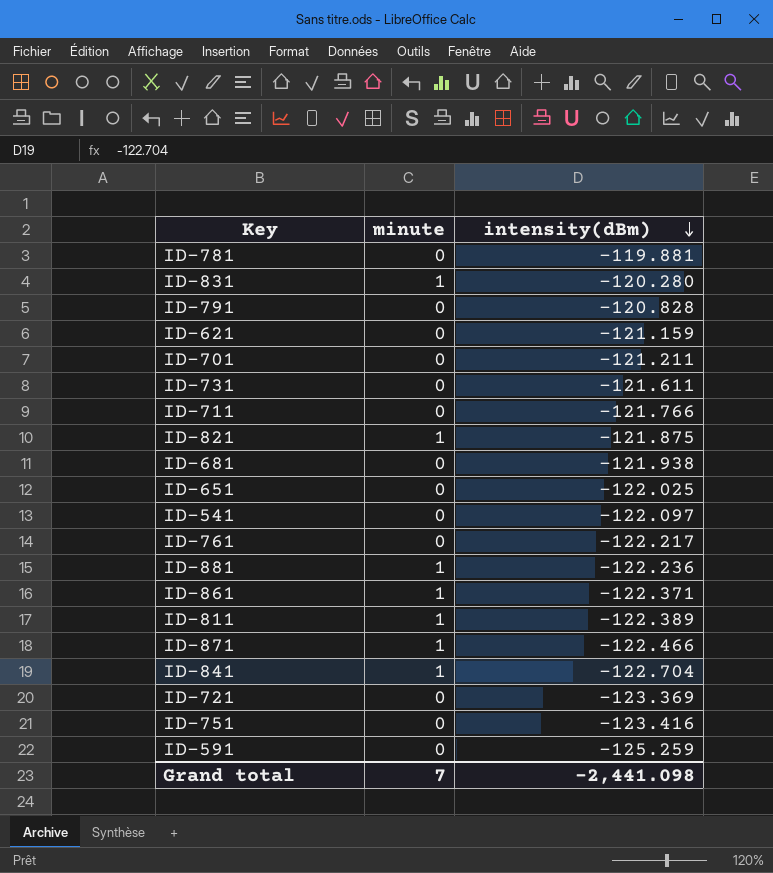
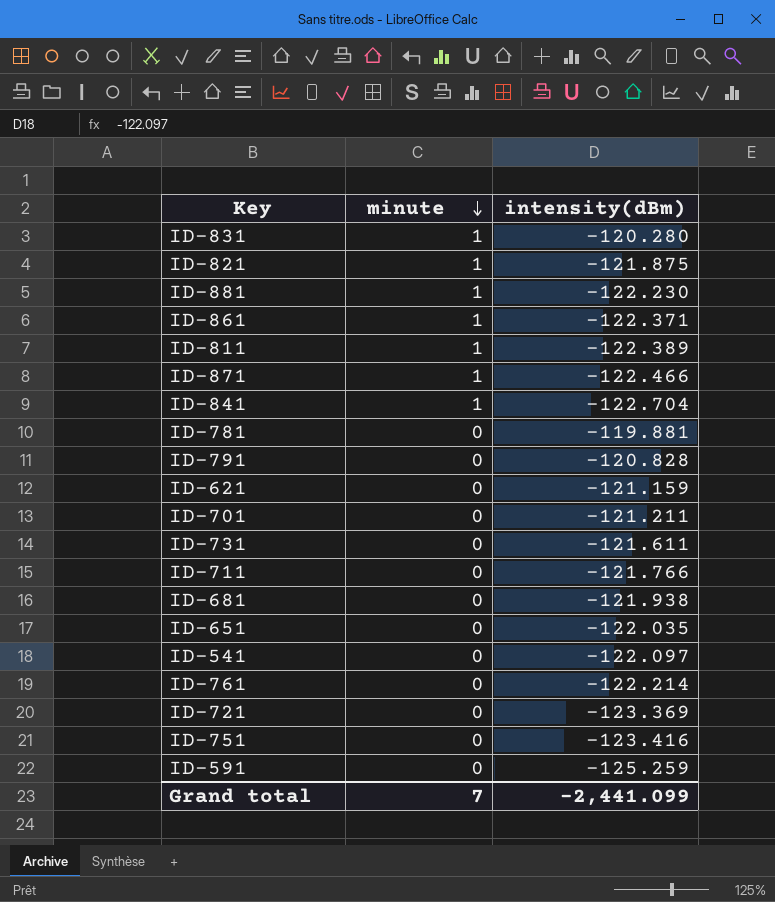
row order: intensity(dBm) descending -> minute descending
ID-881 | intensity(dBm): -122.236 -> -122.230
ID-651 | intensity(dBm): -122.025 -> -122.035
ID-761 | intensity(dBm): -122.217 -> -122.214
Grand total | intensity(dBm): -2,441.098 -> -2,441.099

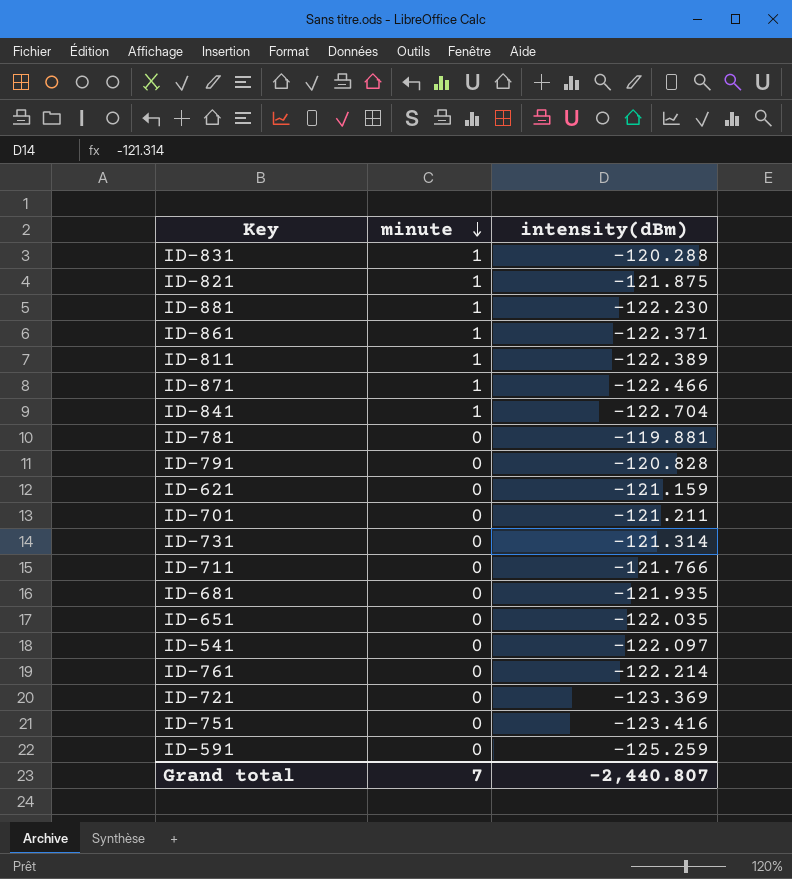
ID-831 | intensity(dBm): -120.280 -> -120.288
ID-731 | intensity(dBm): -121.611 -> -121.314
ID-681 | intensity(dBm): -121.938 -> -121.935
Grand total | intensity(dBm): -2,441.099 -> -2,440.807

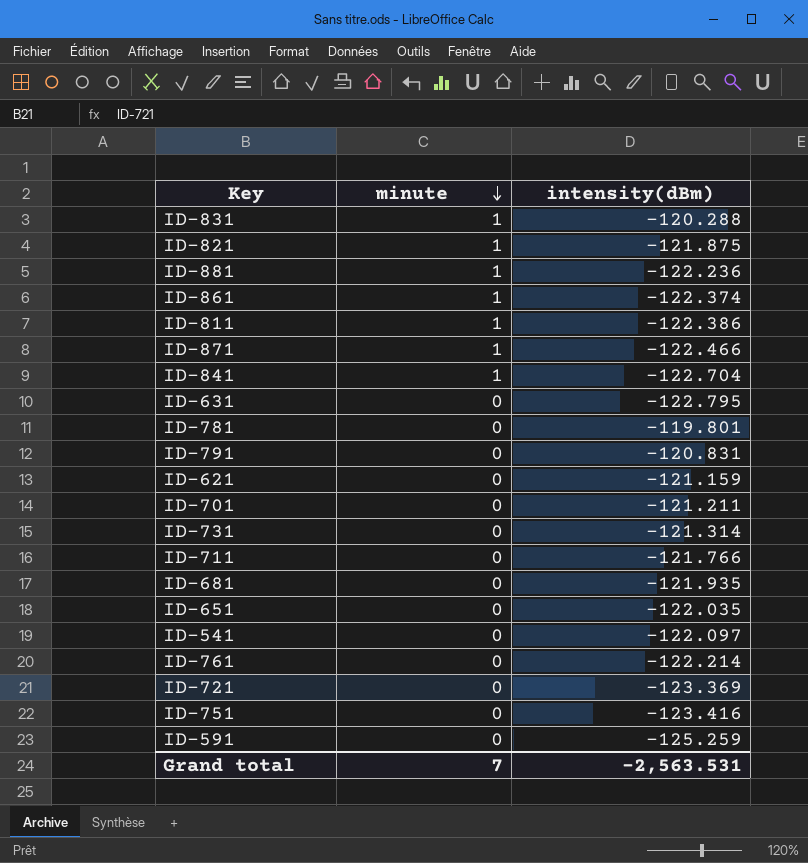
ID-881 | intensity(dBm): -122.230 -> -122.236
ID-861 | intensity(dBm): -122.371 -> -122.374
ID-811 | intensity(dBm): -122.389 -> -122.386
row ID-631: none -> 0 | -122.795
ID-781 | intensity(dBm): -119.881 -> -119.801
ID-791 | intensity(dBm): -120.828 -> -120.831
Grand total | intensity(dBm): -2,440.807 -> -2,563.531

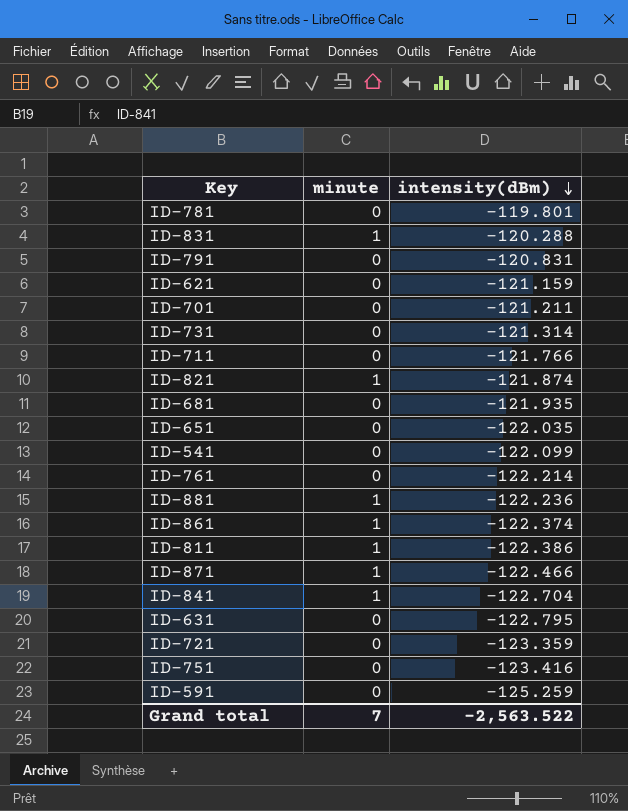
row order: minute descending -> intensity(dBm) descending
ID-821 | intensity(dBm): -121.875 -> -121.874
ID-541 | intensity(dBm): -122.097 -> -122.099
ID-721 | intensity(dBm): -123.369 -> -123.359
Grand total | intensity(dBm): -2,563.531 -> -2,563.522

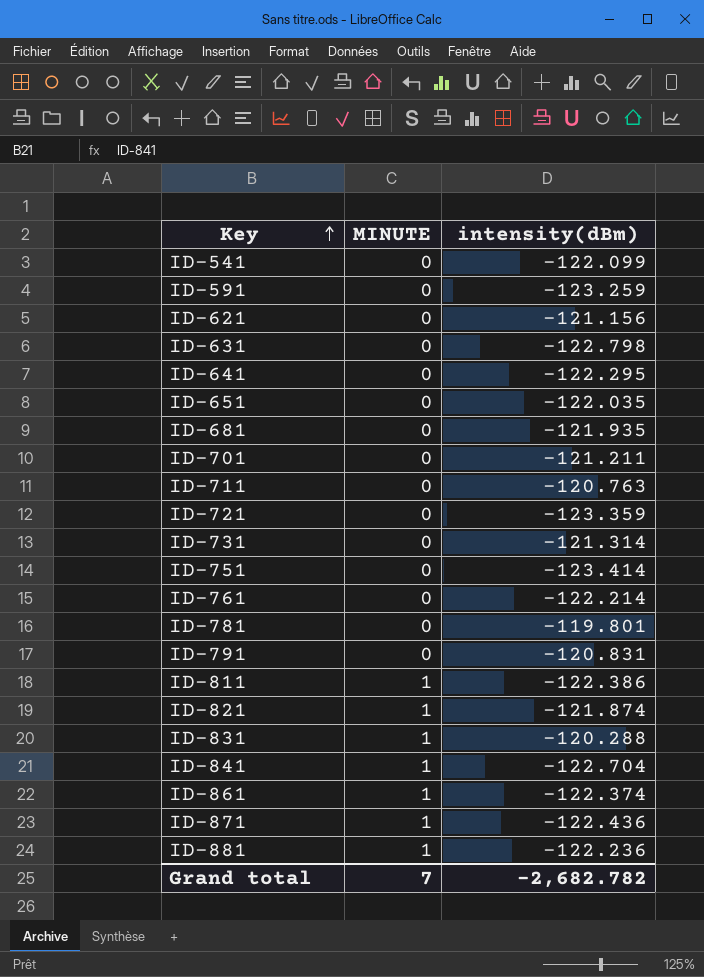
row order: intensity(dBm) descending -> Key ascending
column name: minute -> MINUTE
ID-591 | intensity(dBm): -125.259 -> -123.259
ID-621 | intensity(dBm): -121.159 -> -121.156
ID-631 | intensity(dBm): -122.795 -> -122.798
row ID-641: none -> 0 | -122.295
ID-711 | intensity(dBm): -121.766 -> -120.763
ID-751 | intensity(dBm): -123.416 -> -123.414
ID-871 | intensity(dBm): -122.466 -> -122.436
Grand total | intensity(dBm): -2,563.522 -> -2,682.782

